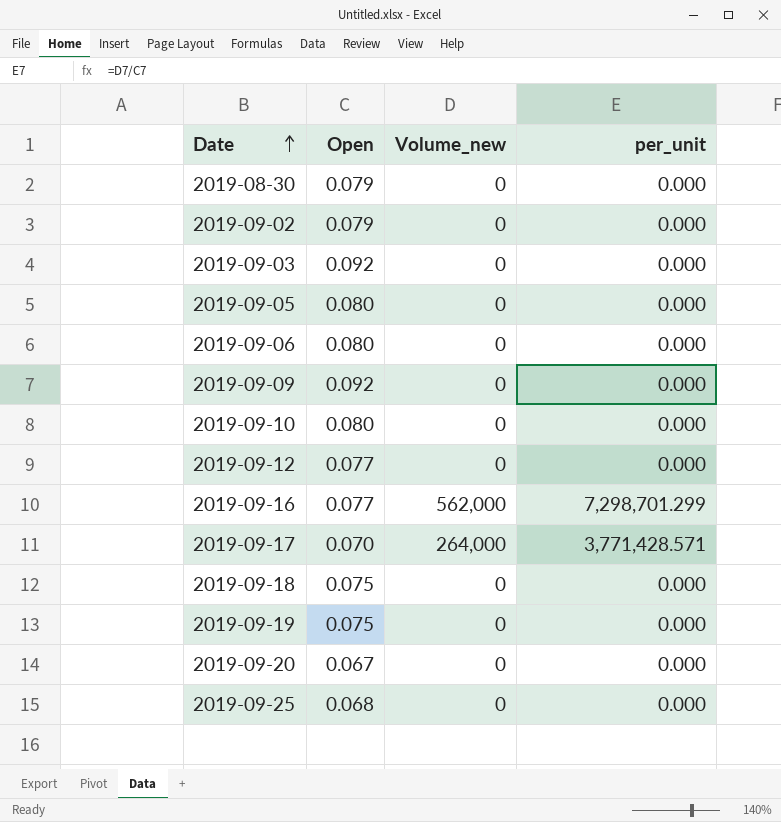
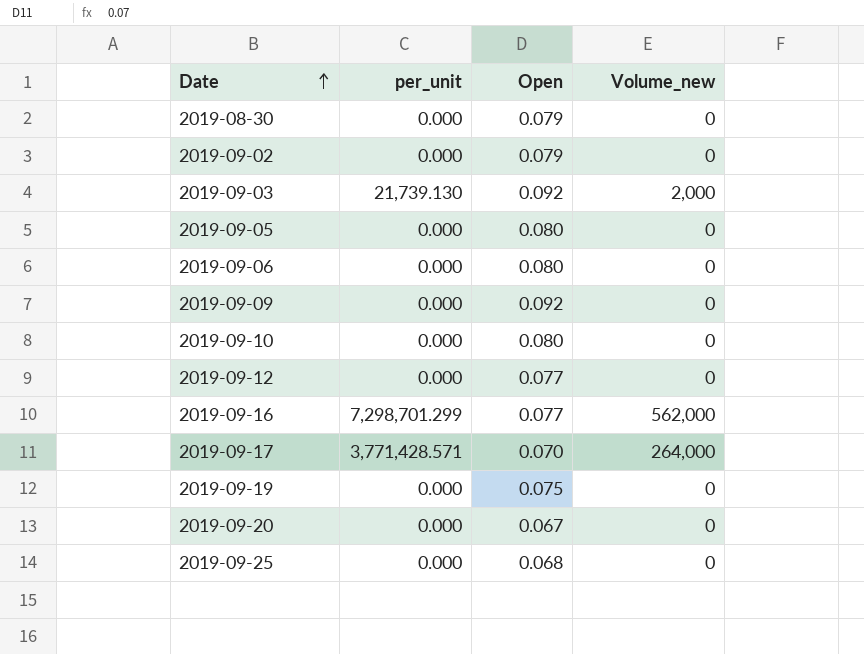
column per_unit | position: 4 -> 2
row 2019-09-18: 0.075 | 0 | 0.000 -> none
2019-09-03 | per_unit: 0.000 -> 21,739.130
2019-09-03 | Volume_new: 0 -> 2,000

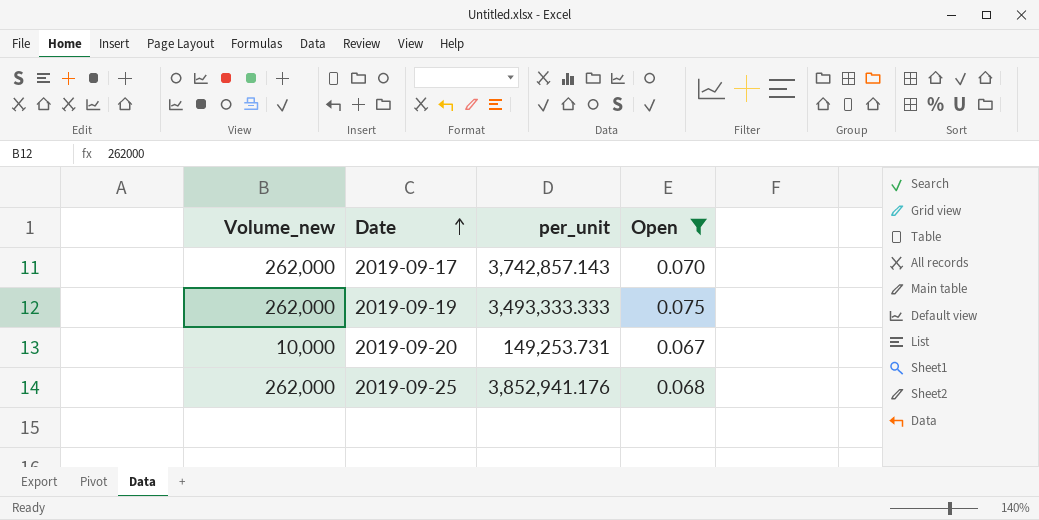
filter: none -> Open <= 0.075
column Volume_new | position: 4 -> 1
2019-09-17 | Volume_new: 264,000 -> 262,000
2019-09-17 | per_unit: 3,771,428.571 -> 3,742,857.143
2019-09-19 | Volume_new: 0 -> 262,000
2019-09-19 | per_unit: 0.000 -> 3,493,333.333
2019-09-20 | Volume_new: 0 -> 10,000
2019-09-20 | per_unit: 0.000 -> 149,253.731
2019-09-25 | Volume_new: 0 -> 262,000
2019-09-25 | per_unit: 0.000 -> 3,852,941.176

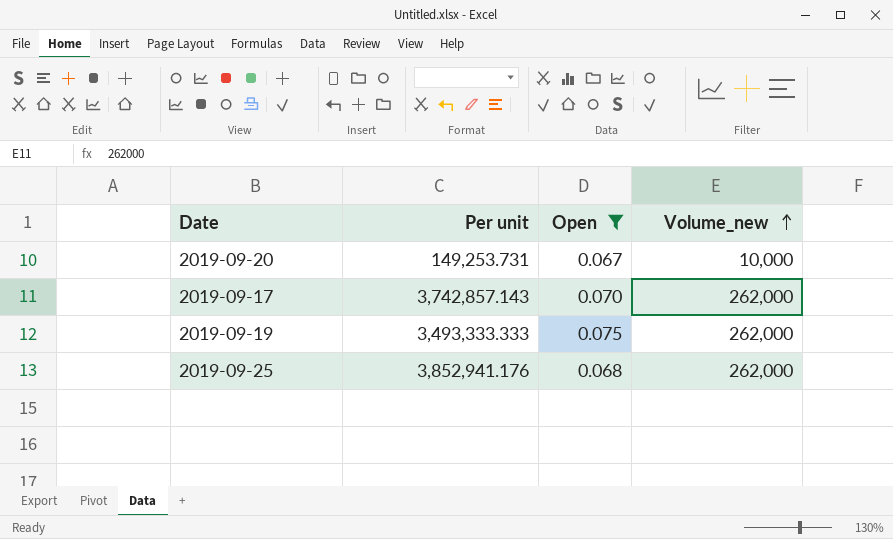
row order: Date ascending -> Volume_new ascending
column name: per_unit -> Per unit
column Volume_new | position: 1 -> 4

